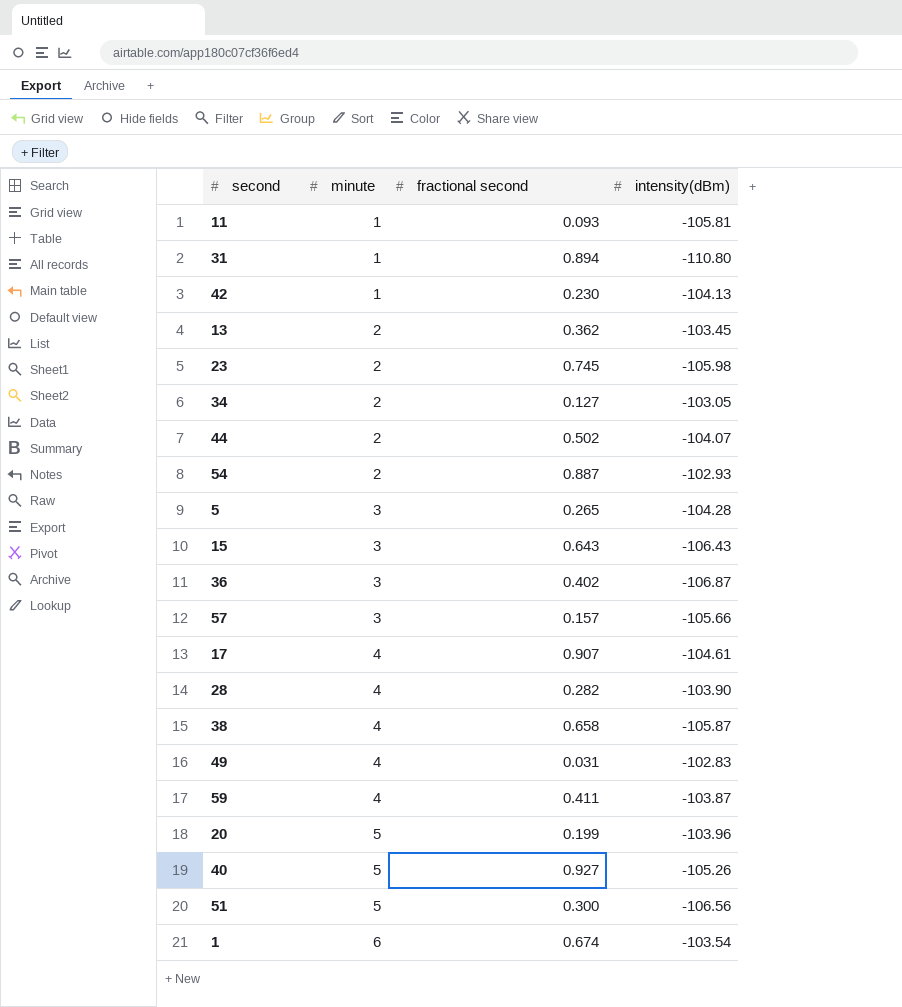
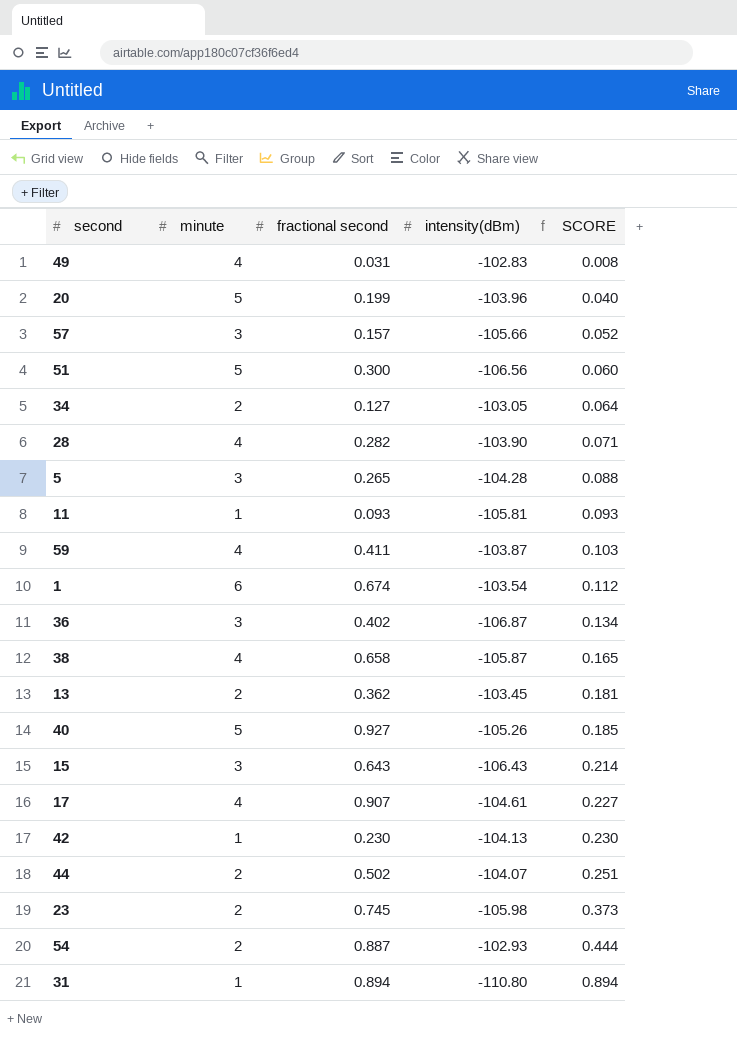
row order: minute ascending -> SCORE ascending
column SCORE | formula: none -> [fractional second] / [minute]

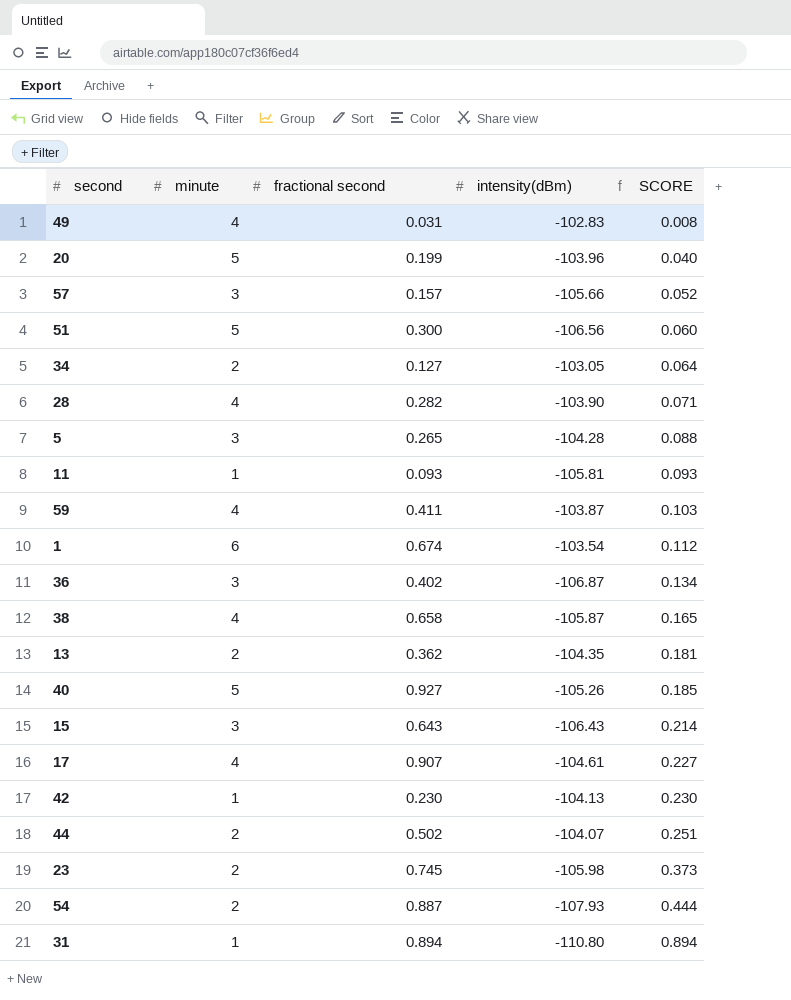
13 | intensity(dBm): -103.45 -> -104.35
54 | intensity(dBm): -102.93 -> -107.93

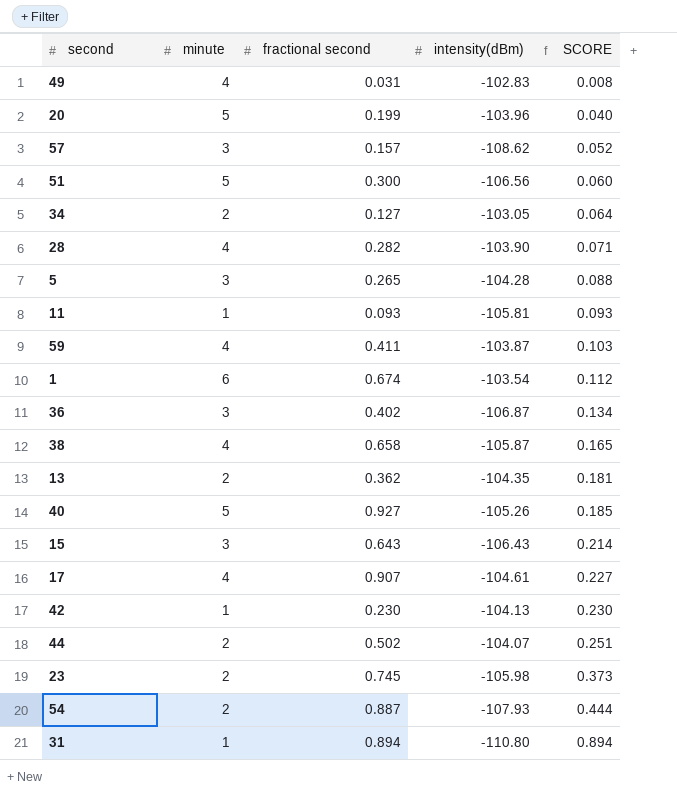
57 | intensity(dBm): -105.66 -> -108.62

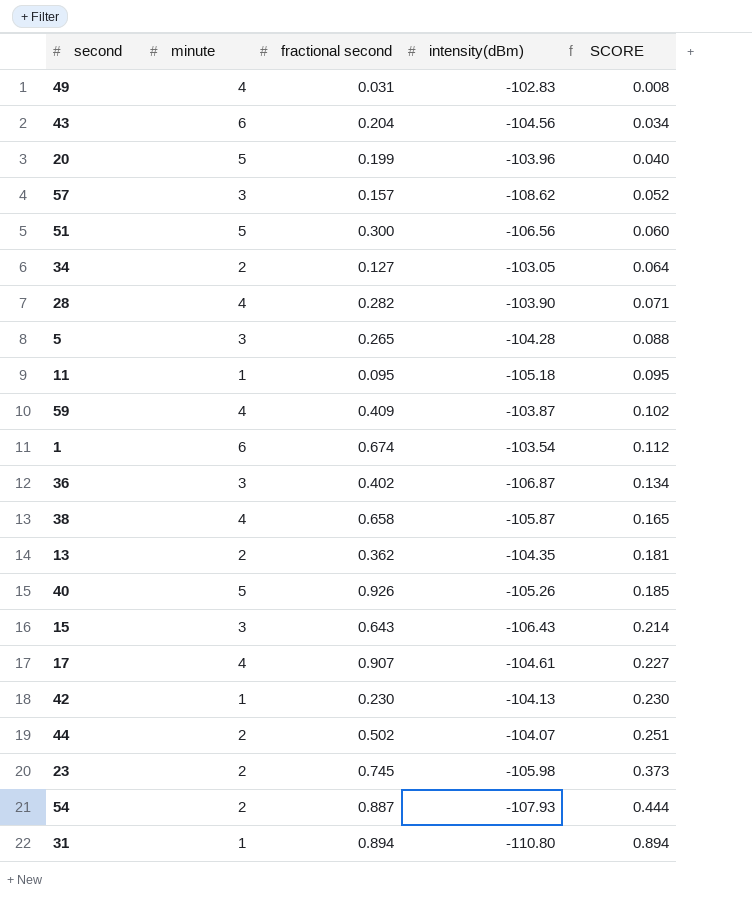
row 43: none -> 6 | 0.204 | -104.56 | 0.034
11 | fractional second: 0.093 -> 0.095
11 | intensity(dBm): -105.81 -> -105.18
11 | SCORE: 0.093 -> 0.095
59 | fractional second: 0.411 -> 0.409
59 | SCORE: 0.103 -> 0.102
40 | fractional second: 0.927 -> 0.926

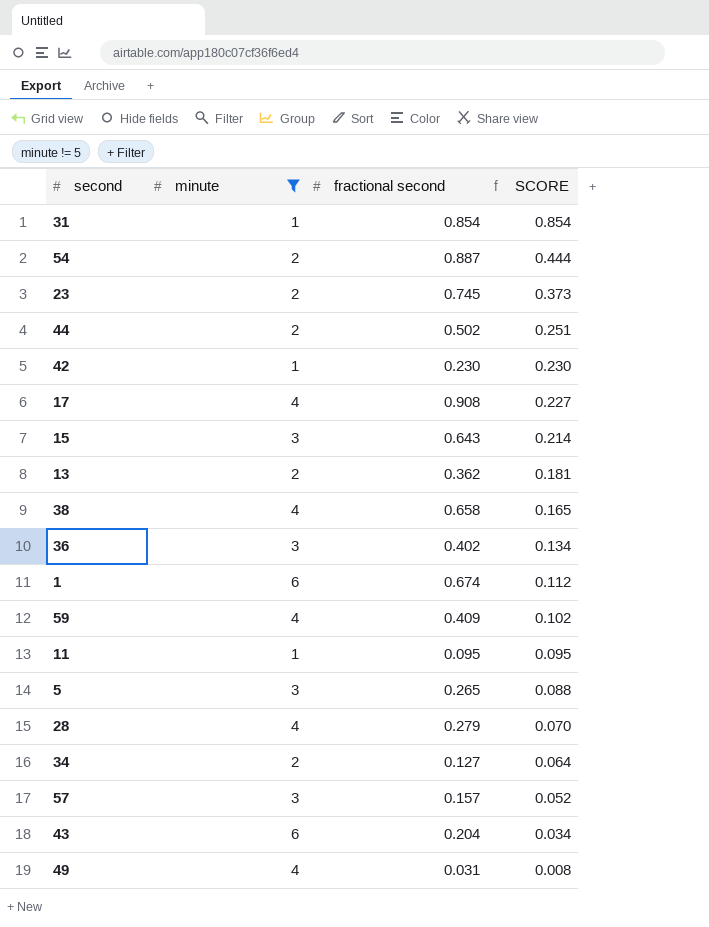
filter: none -> minute != 5
row order: SCORE ascending -> SCORE descending
column intensity(dBm) | position: 4 -> none
31 | fractional second: 0.894 -> 0.854
31 | SCORE: 0.894 -> 0.854
17 | fractional second: 0.907 -> 0.908
28 | fractional second: 0.282 -> 0.279
28 | SCORE: 0.071 -> 0.070

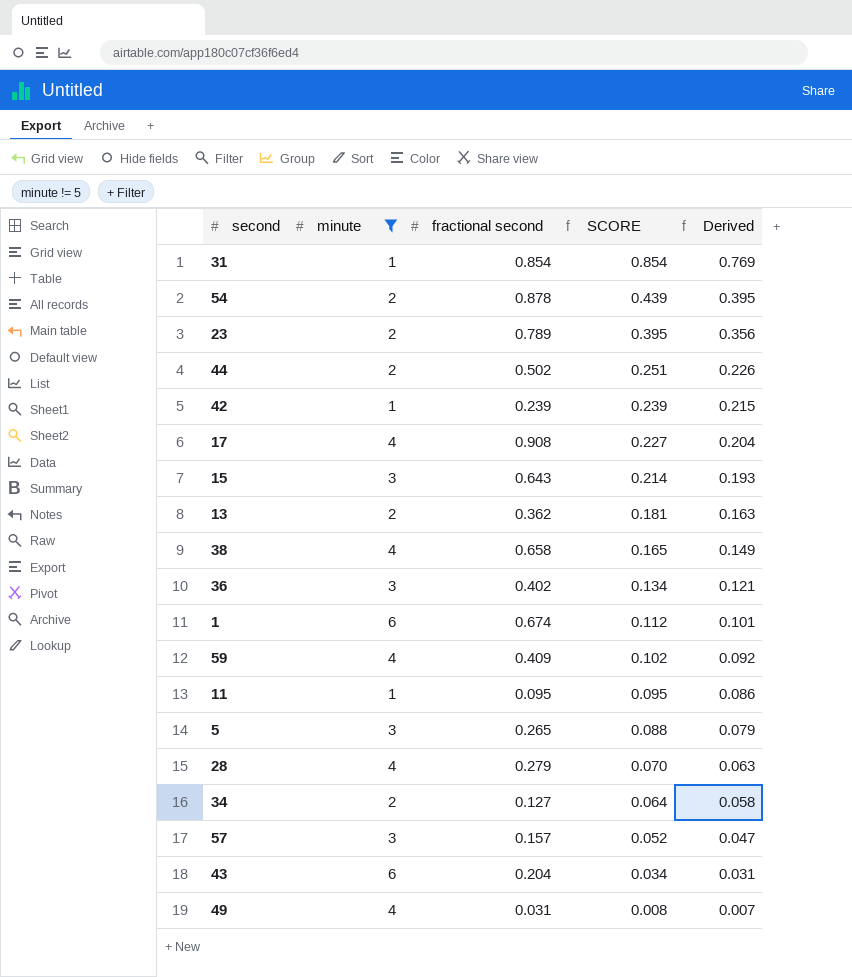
column Derived | formula: none -> [SCORE] * 0.9
54 | fractional second: 0.887 -> 0.878
54 | SCORE: 0.444 -> 0.439
23 | fractional second: 0.745 -> 0.789
23 | SCORE: 0.373 -> 0.395
42 | fractional second: 0.230 -> 0.239
42 | SCORE: 0.230 -> 0.239

